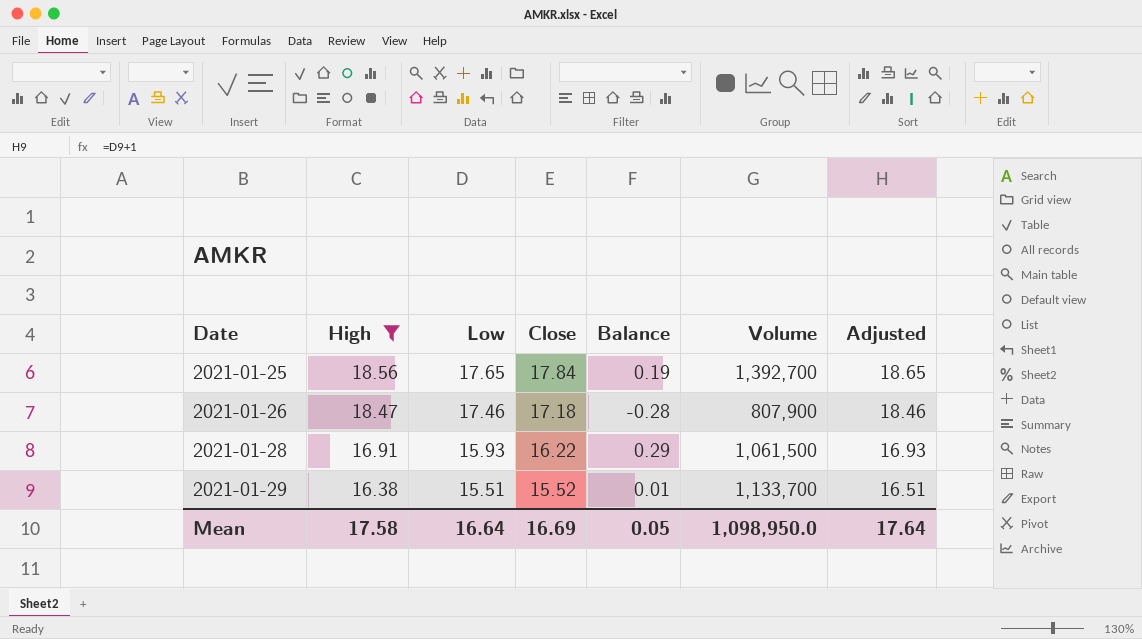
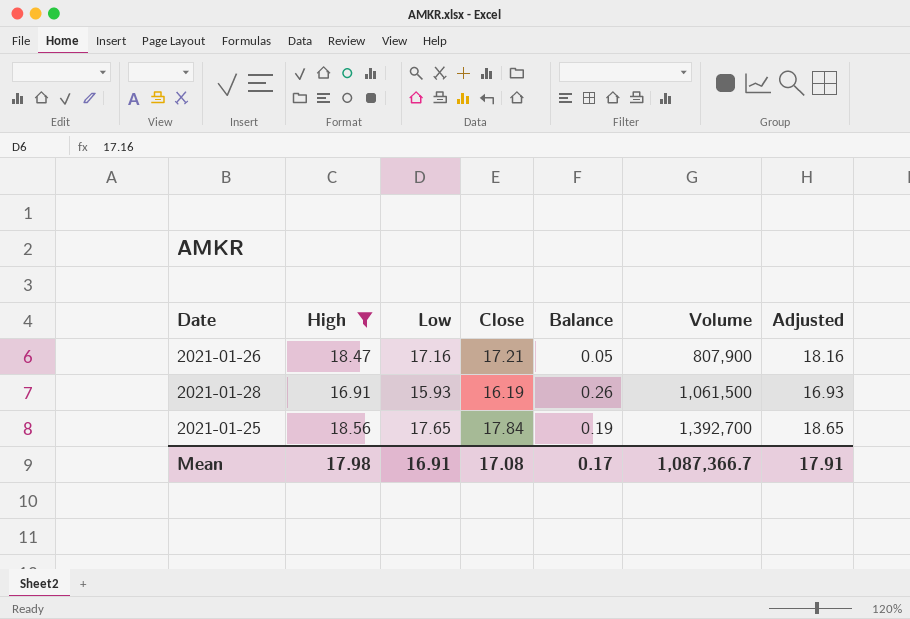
row order: Date ascending -> Volume ascending
row 2021-01-29: 16.38 | 15.51 | 15.52 | 0.01 | 1,133,700 | 16.51 -> none
2021-01-26 | Low: 17.46 -> 17.16
2021-01-26 | Close: 17.18 -> 17.21
2021-01-26 | Balance: -0.28 -> 0.05
2021-01-26 | Adjusted: 18.46 -> 18.16
2021-01-28 | Close: 16.22 -> 16.19
2021-01-28 | Balance: 0.29 -> 0.26
Mean | High: 17.58 -> 17.98
Mean | Low: 16.64 -> 16.91
Mean | Close: 16.69 -> 17.08
Mean | Balance: 0.05 -> 0.17
Mean | Volume: 1,098,950.0 -> 1,087,366.7
Mean | Adjusted: 17.64 -> 17.91

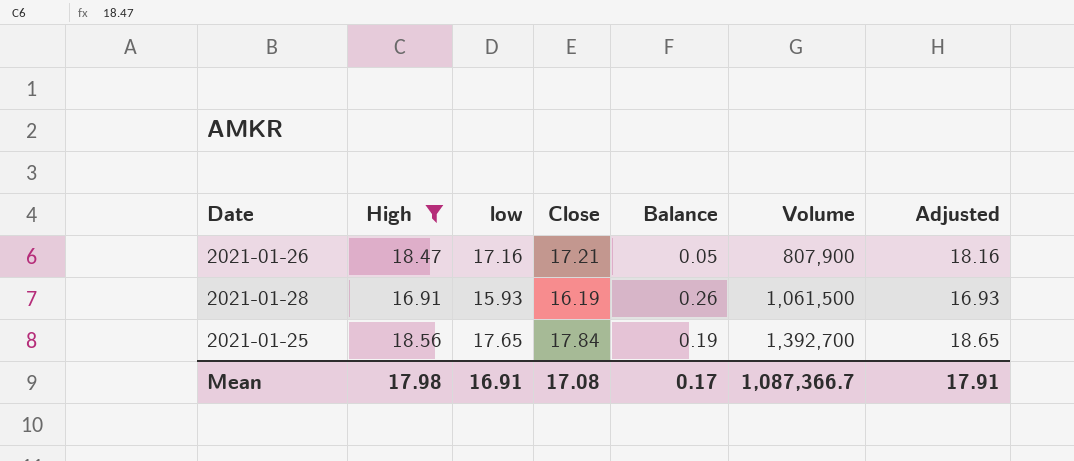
column name: Low -> low

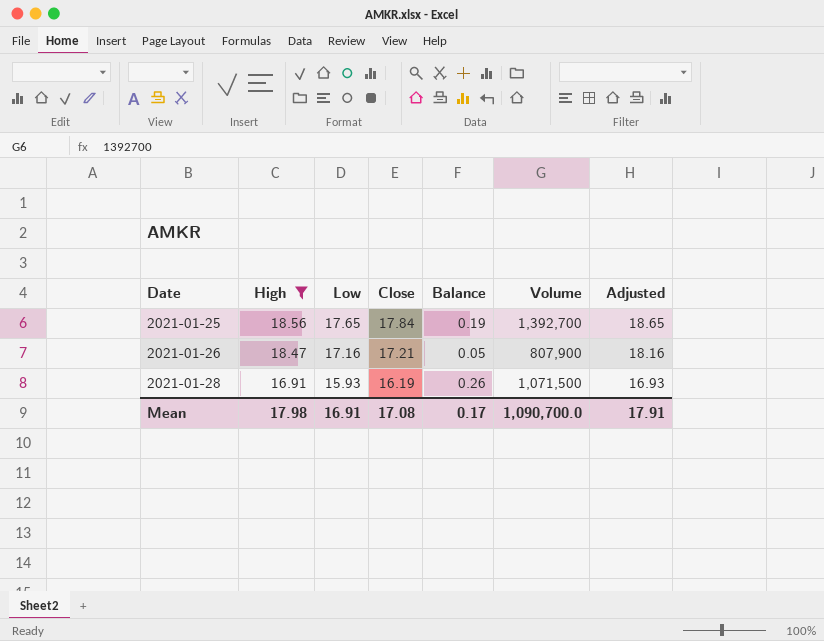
row order: Volume ascending -> Date ascending
column name: low -> Low
2021-01-28 | Volume: 1,061,500 -> 1,071,500
Mean | Volume: 1,087,366.7 -> 1,090,700.0

